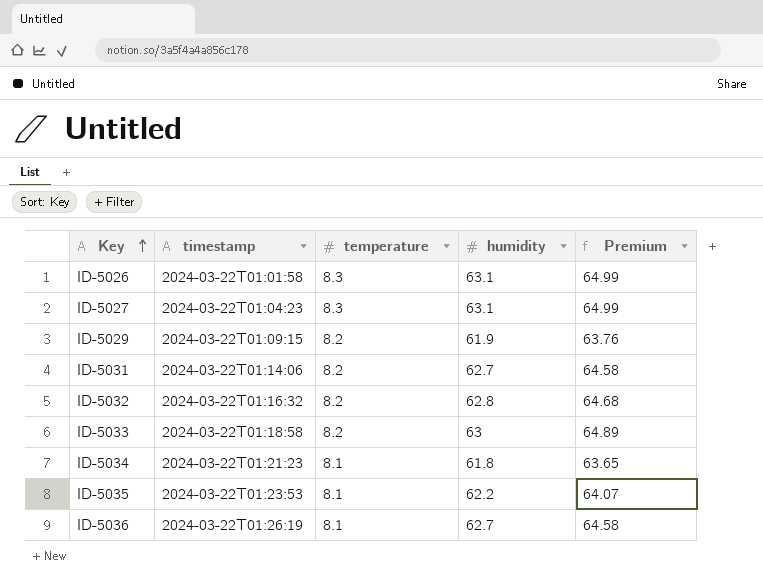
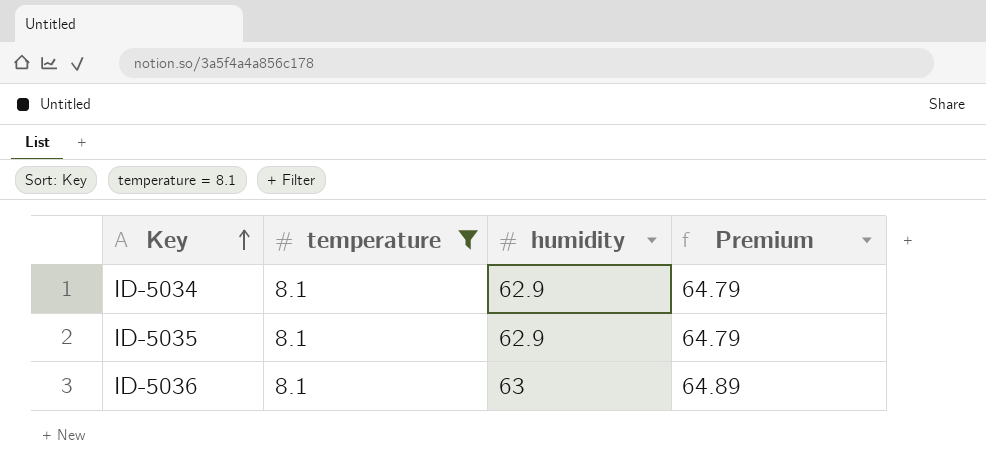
filter: none -> temperature = 8.1
column timestamp | position: 2 -> none
ID-5034 | humidity: 61.8 -> 62.9
ID-5034 | Premium: 63.65 -> 64.79
ID-5035 | humidity: 62.2 -> 62.9
ID-5035 | Premium: 64.07 -> 64.79
ID-5036 | humidity: 62.7 -> 63
ID-5036 | Premium: 64.58 -> 64.89

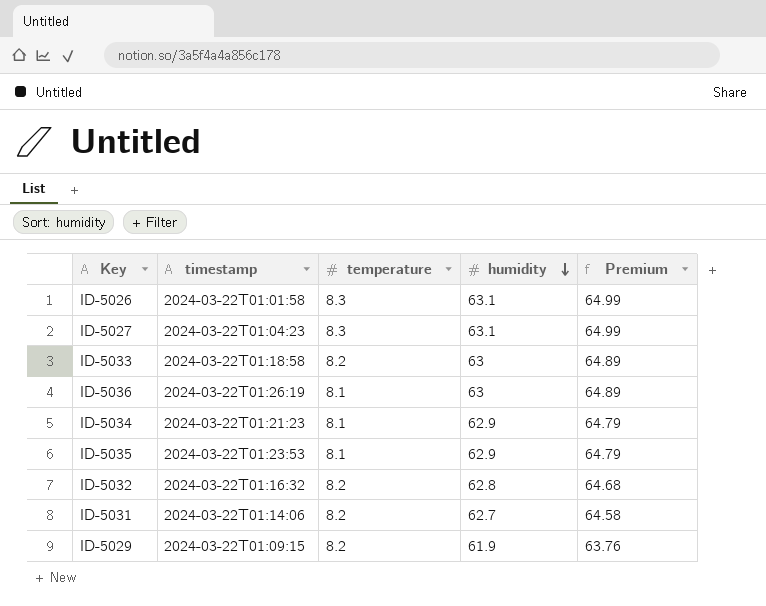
filter: temperature = 8.1 -> none
row order: Key ascending -> humidity descending
column timestamp | position: none -> 2

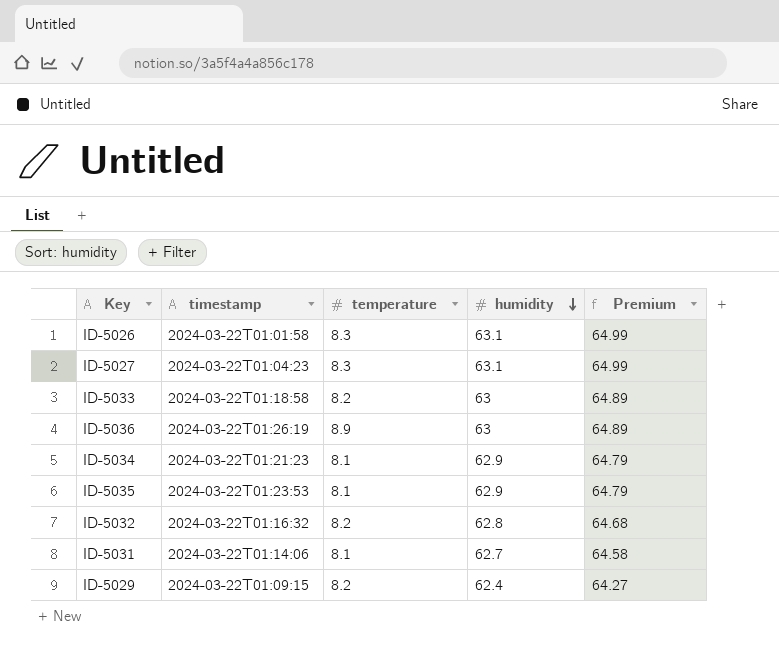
ID-5036 | temperature: 8.1 -> 8.9
ID-5031 | temperature: 8.2 -> 8.1
ID-5029 | humidity: 61.9 -> 62.4
ID-5029 | Premium: 63.76 -> 64.27

